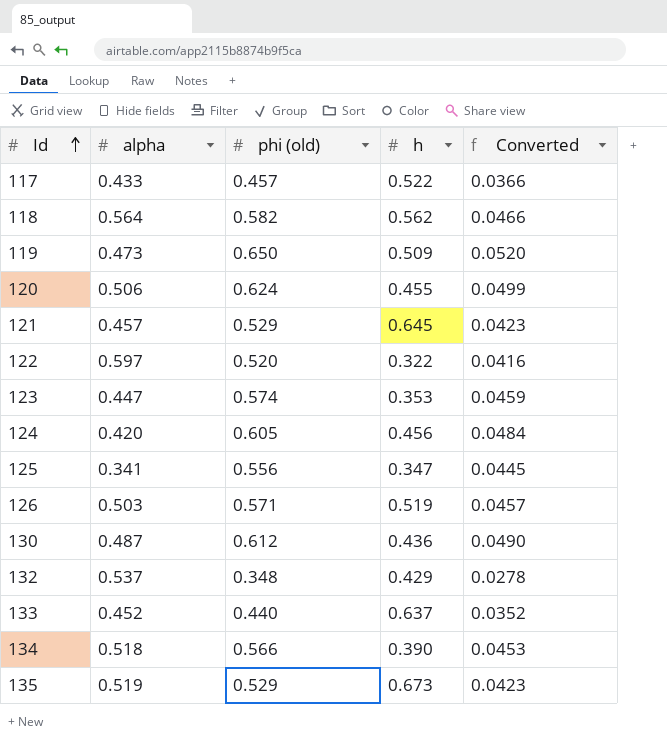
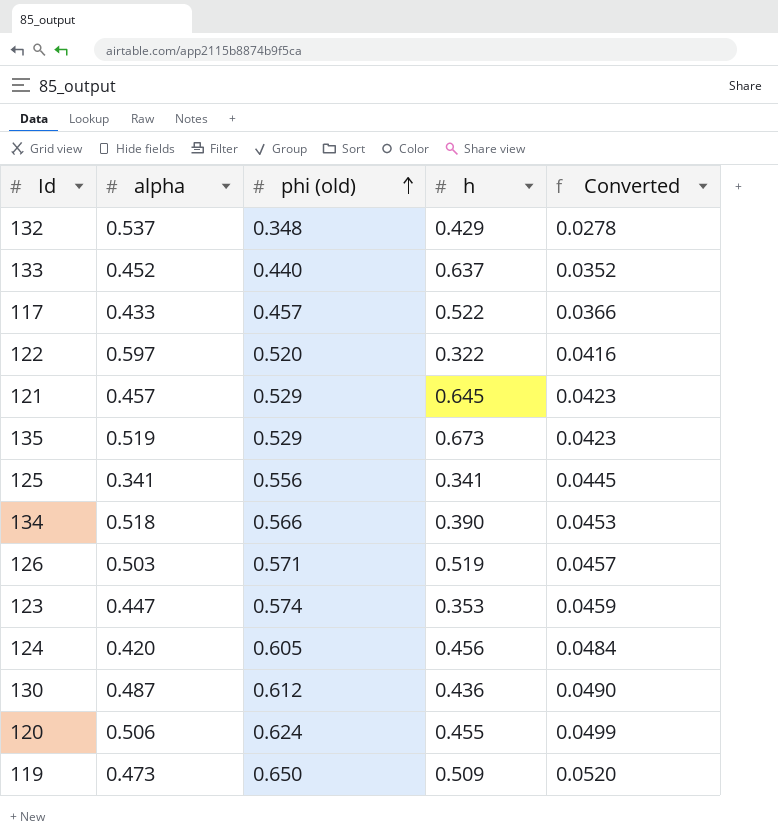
row order: Id ascending -> phi (old) ascending
row 118: 0.564 | 0.582 | 0.562 | 0.0466 -> none
125 | h: 0.347 -> 0.341

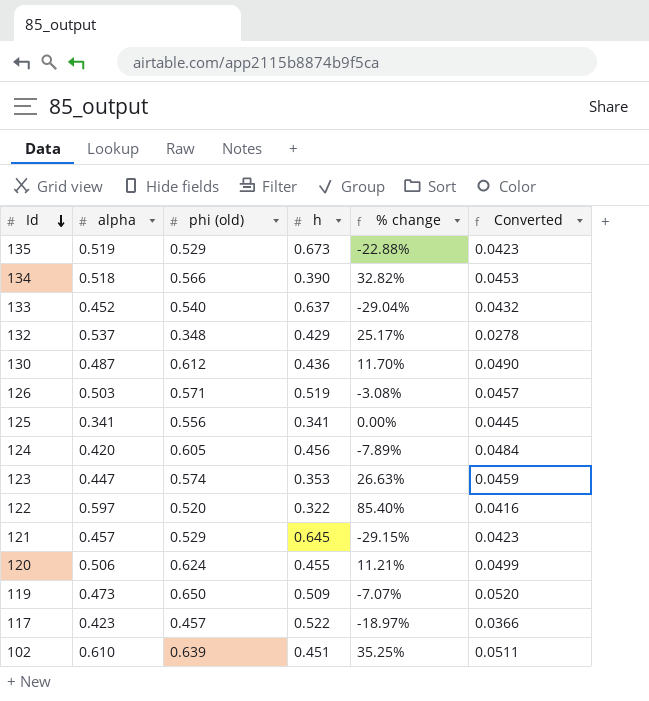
row order: phi (old) ascending -> Id descending
column % change | formula: none -> ([alpha] - [h]) / [h]
133 | phi (old): 0.440 -> 0.540
133 | Converted: 0.0352 -> 0.0432
117 | alpha: 0.433 -> 0.423
row 102: none -> 0.610 | 0.639 | 0.451 | 35.25% | 0.0511

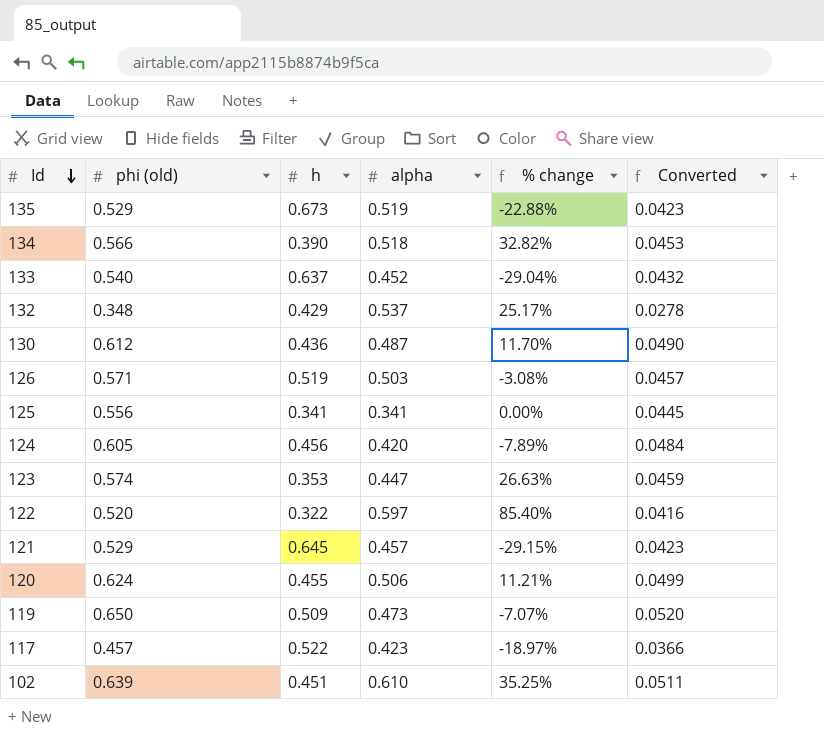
column alpha | position: 2 -> 4

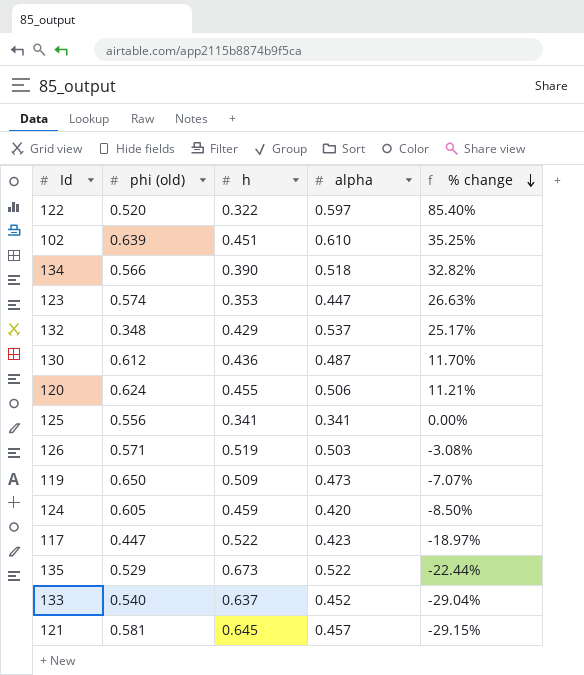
row order: Id descending -> % change descending
column Converted | formula: [phi (old)] * 0.08 -> none
124 | h: 0.456 -> 0.459
124 | % change: -7.89% -> -8.50%
117 | phi (old): 0.457 -> 0.447
135 | alpha: 0.519 -> 0.522
135 | % change: -22.88% -> -22.44%
121 | phi (old): 0.529 -> 0.581

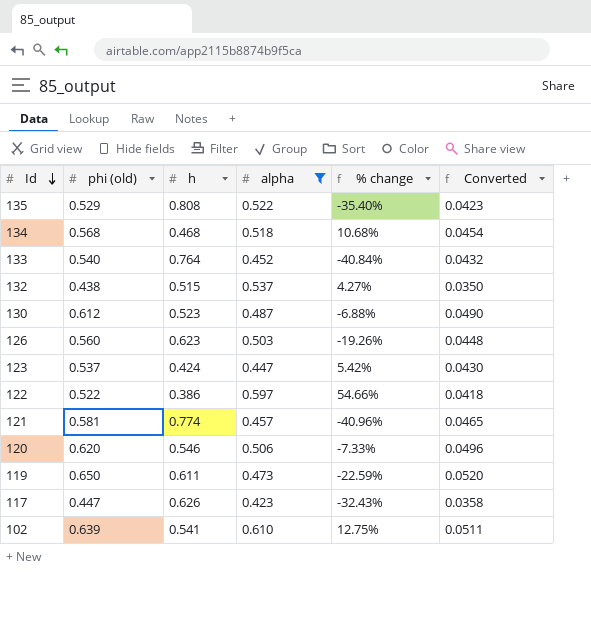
filter: none -> alpha >= 0.423
row order: % change descending -> Id descending
column Converted | formula: none -> [phi (old)] * 0.08
135 | h: 0.673 -> 0.808
135 | % change: -22.44% -> -35.40%
134 | phi (old): 0.566 -> 0.568
134 | h: 0.390 -> 0.468
134 | % change: 32.82% -> 10.68%
133 | h: 0.637 -> 0.764
133 | % change: -29.04% -> -40.84%
132 | phi (old): 0.348 -> 0.438
132 | h: 0.429 -> 0.515
132 | % change: 25.17% -> 4.27%
130 | h: 0.436 -> 0.523
130 | % change: 11.70% -> -6.88%
126 | phi (old): 0.571 -> 0.560
126 | h: 0.519 -> 0.623
126 | % change: -3.08% -> -19.26%
123 | phi (old): 0.574 -> 0.537
123 | h: 0.353 -> 0.424
123 | % change: 26.63% -> 5.42%
122 | phi (old): 0.520 -> 0.522
122 | h: 0.322 -> 0.386
122 | % change: 85.40% -> 54.66%
121 | h: 0.645 -> 0.774
121 | % change: -29.15% -> -40.96%
120 | phi (old): 0.624 -> 0.620
120 | h: 0.455 -> 0.546
120 | % change: 11.21% -> -7.33%
119 | h: 0.509 -> 0.611
119 | % change: -7.07% -> -22.59%
117 | h: 0.522 -> 0.626
117 | % change: -18.97% -> -32.43%
102 | h: 0.451 -> 0.541
102 | % change: 35.25% -> 12.75%

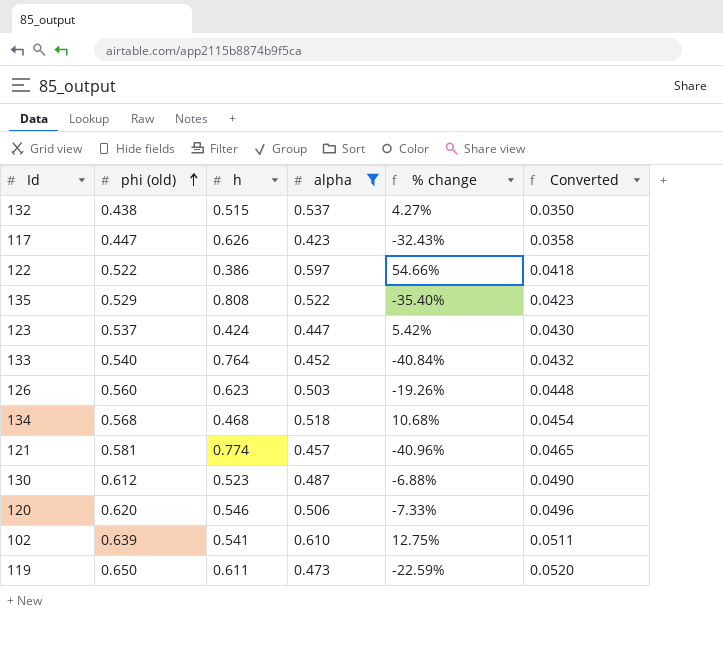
row order: Id descending -> phi (old) ascending

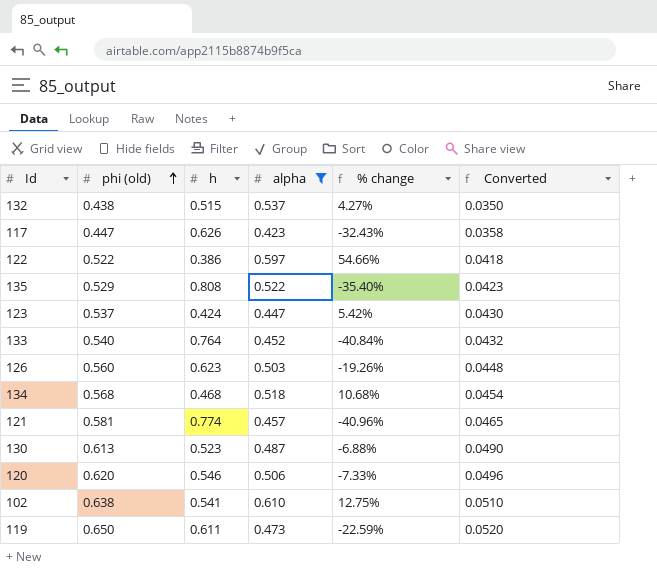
130 | phi (old): 0.612 -> 0.613
102 | phi (old): 0.639 -> 0.638
102 | Converted: 0.0511 -> 0.0510

